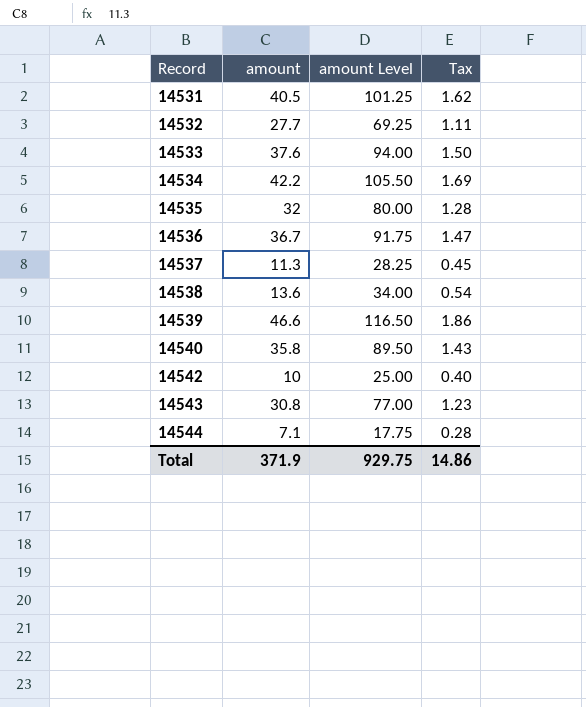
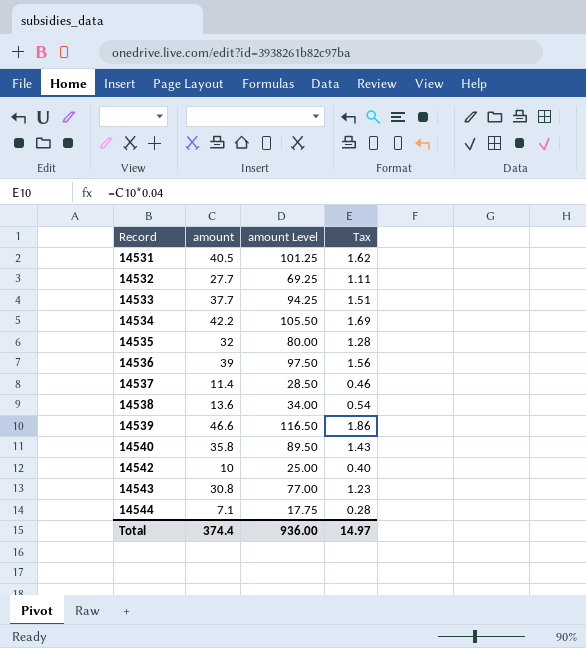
14533 | amount: 37.6 -> 37.7
14533 | amount Level: 94.00 -> 94.25
14533 | Tax: 1.50 -> 1.51
14536 | amount: 36.7 -> 39
14536 | amount Level: 91.75 -> 97.50
14536 | Tax: 1.47 -> 1.56
14537 | amount: 11.3 -> 11.4
14537 | amount Level: 28.25 -> 28.50
14537 | Tax: 0.45 -> 0.46
Total | amount: 371.9 -> 374.4
Total | amount Level: 929.75 -> 936.00
Total | Tax: 14.86 -> 14.97

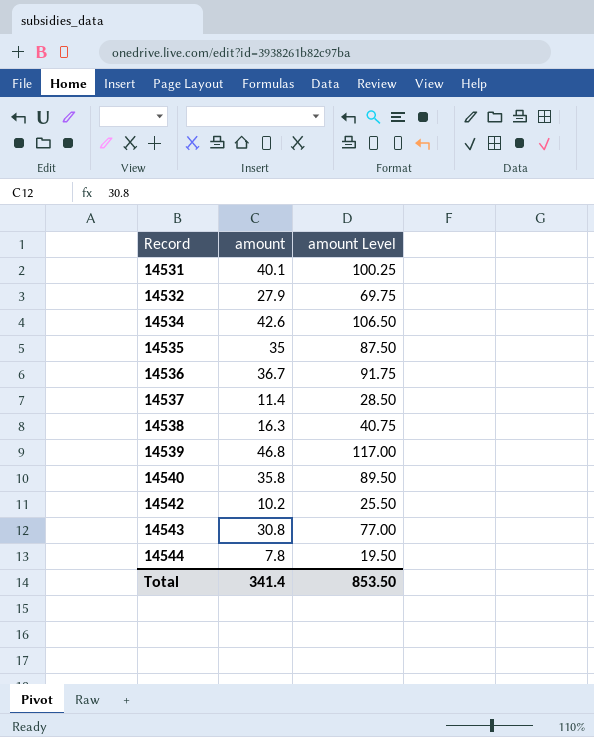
column Tax | formula: [amount] * 0.04 -> none
row 14533: 37.7 | 94.25 | 1.51 -> none
14531 | amount: 40.5 -> 40.1
14531 | amount Level: 101.25 -> 100.25
14532 | amount: 27.7 -> 27.9
14532 | amount Level: 69.25 -> 69.75
14534 | amount: 42.2 -> 42.6
14534 | amount Level: 105.50 -> 106.50
14535 | amount: 32 -> 35
14535 | amount Level: 80.00 -> 87.50
14536 | amount: 39 -> 36.7
14536 | amount Level: 97.50 -> 91.75
14538 | amount: 13.6 -> 16.3
14538 | amount Level: 34.00 -> 40.75
14539 | amount: 46.6 -> 46.8
14539 | amount Level: 116.50 -> 117.00
14542 | amount: 10 -> 10.2
14542 | amount Level: 25.00 -> 25.50
14544 | amount: 7.1 -> 7.8
14544 | amount Level: 17.75 -> 19.50
Total | amount: 374.4 -> 341.4
Total | amount Level: 936.00 -> 853.50

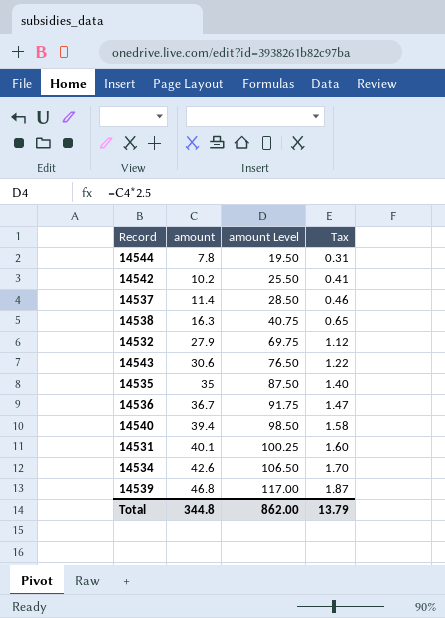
row order: Record ascending -> amount ascending
column Tax | formula: none -> [amount] * 0.04
14543 | amount: 30.8 -> 30.6
14543 | amount Level: 77.00 -> 76.50
14540 | amount: 35.8 -> 39.4
14540 | amount Level: 89.50 -> 98.50
Total | amount: 341.4 -> 344.8
Total | amount Level: 853.50 -> 862.00

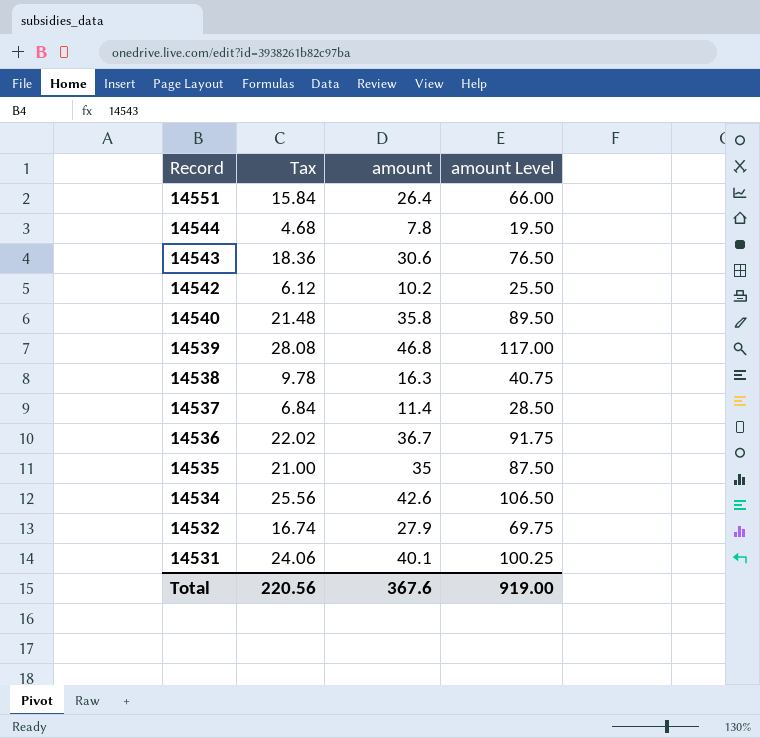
row order: amount ascending -> Record descending
column Tax | formula: [amount] * 0.04 -> [amount] * 0.6
column Tax | position: 4 -> 2
row 14551: none -> 15.84 | 26.4 | 66.00
14540 | amount: 39.4 -> 35.8
14540 | amount Level: 98.50 -> 89.50
Total | Tax: 13.79 -> 220.56
Total | amount: 344.8 -> 367.6
Total | amount Level: 862.00 -> 919.00

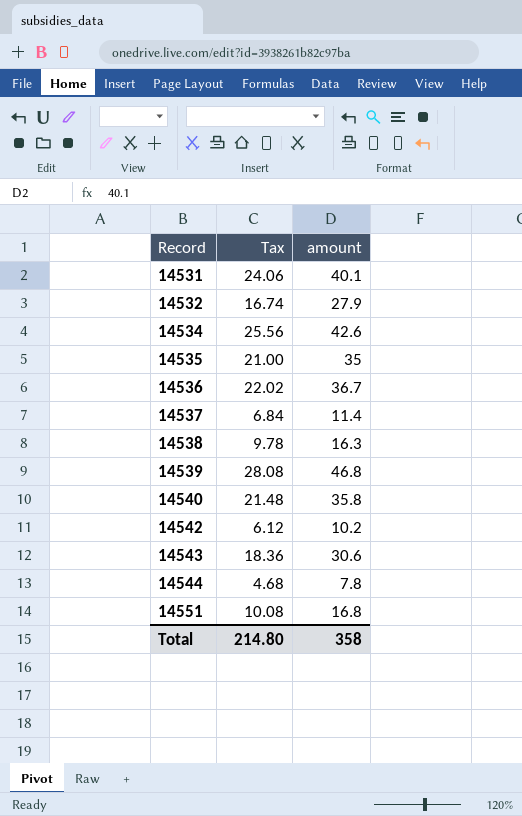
row order: Record descending -> Record ascending
column amount Level | formula: [amount] * 2.5 -> none
14551 | Tax: 15.84 -> 10.08
14551 | amount: 26.4 -> 16.8
Total | Tax: 220.56 -> 214.80
Total | amount: 367.6 -> 358

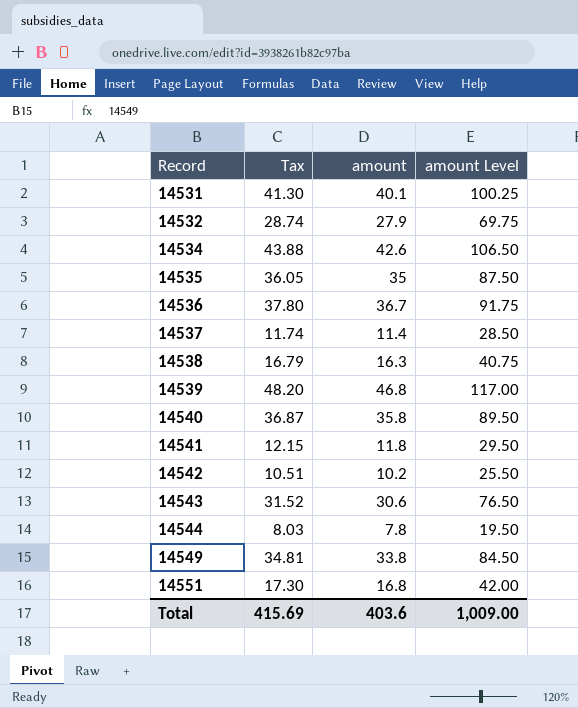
column Tax | formula: [amount] * 0.6 -> [amount] * 1.03
column amount Level | formula: none -> [amount] * 2.5
row 14541: none -> 12.15 | 11.8 | 29.50
row 14549: none -> 34.81 | 33.8 | 84.50
Total | Tax: 214.80 -> 415.69
Total | amount: 358 -> 403.6

